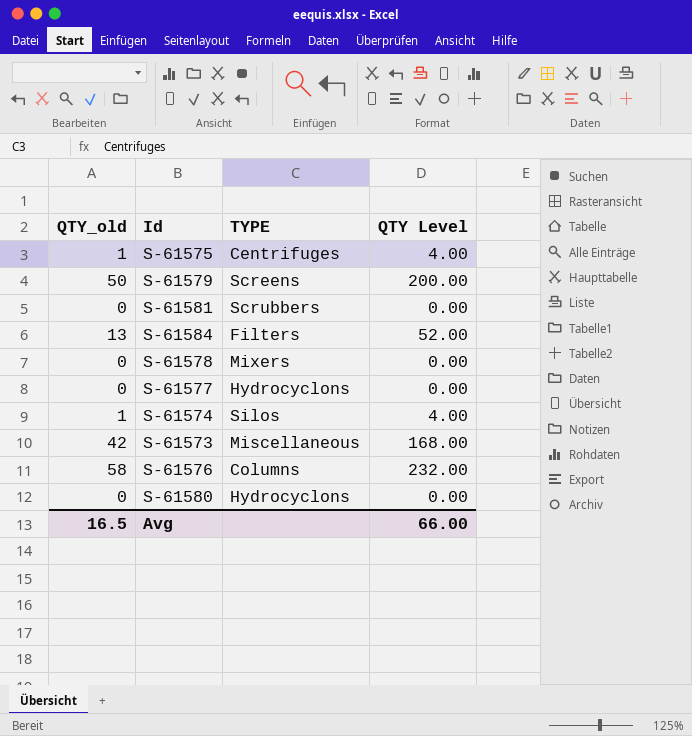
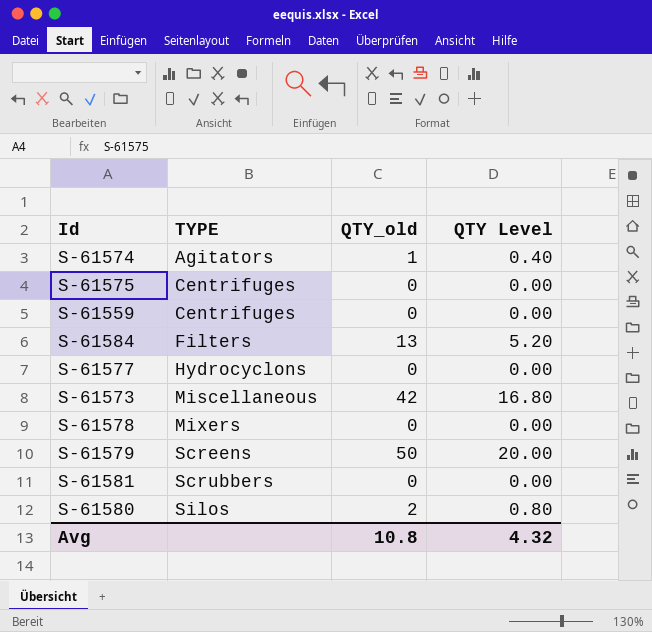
row order: none -> TYPE ascending
column QTY_old | position: 1 -> 3
column QTY Level | formula: [QTY_old] * 4 -> [QTY_old] * 0.4
row S-61576: 58 | Columns | 232.00 -> none
S-61574 | TYPE: Silos -> Agitators
S-61575 | QTY_old: 1 -> 0
row S-61559: none -> Centrifuges | 0 | 0.00
S-61580 | TYPE: Hydrocyclons -> Silos
S-61580 | QTY_old: 0 -> 2
Avg | QTY_old: 16.5 -> 10.8
Avg | QTY Level: 66.00 -> 4.32

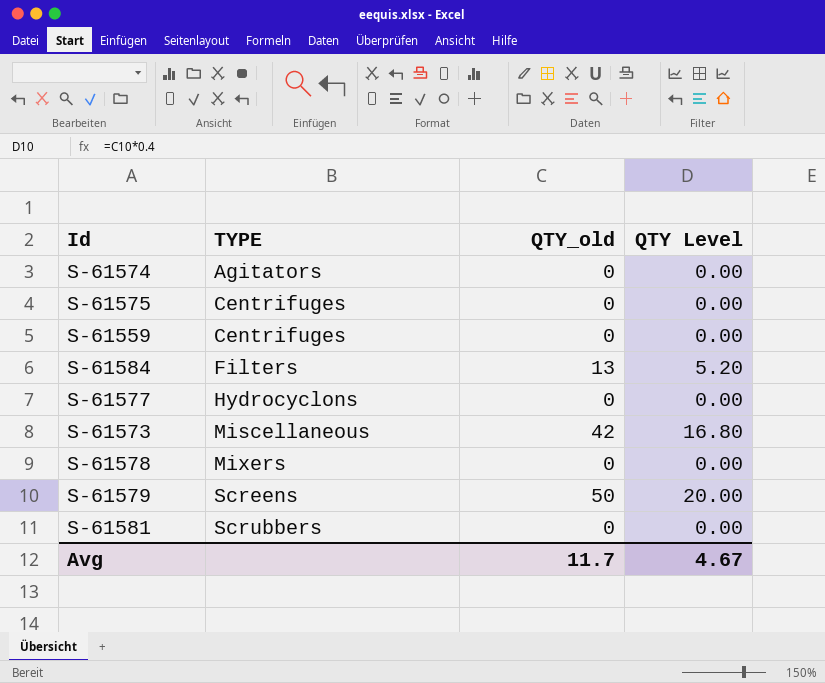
row S-61580: Silos | 2 | 0.80 -> none
S-61574 | QTY_old: 1 -> 0
S-61574 | QTY Level: 0.40 -> 0.00
Avg | QTY_old: 10.8 -> 11.7
Avg | QTY Level: 4.32 -> 4.67

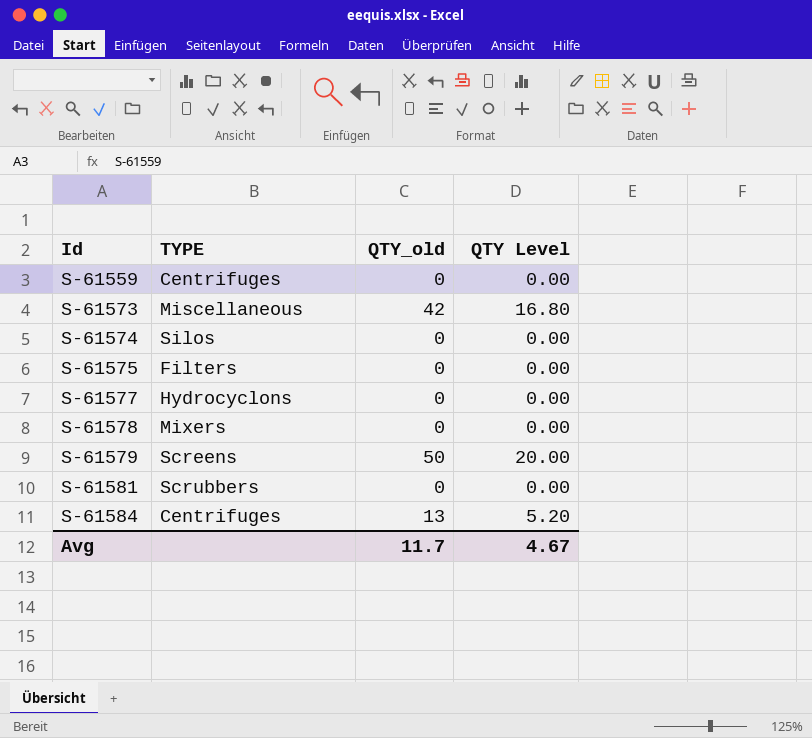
row order: TYPE ascending -> Id ascending
S-61574 | TYPE: Agitators -> Silos
S-61575 | TYPE: Centrifuges -> Filters
S-61584 | TYPE: Filters -> Centrifuges

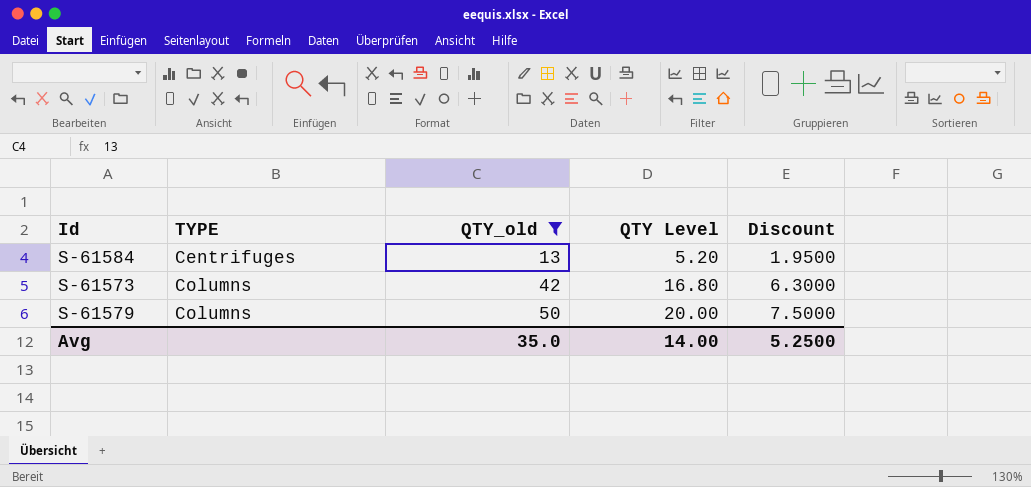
filter: none -> QTY_old != 0
row order: Id ascending -> TYPE ascending
column Discount | formula: none -> [QTY_old] * 0.15
S-61573 | TYPE: Miscellaneous -> Columns
S-61579 | TYPE: Screens -> Columns
Avg | QTY_old: 11.7 -> 35.0
Avg | QTY Level: 4.67 -> 14.00

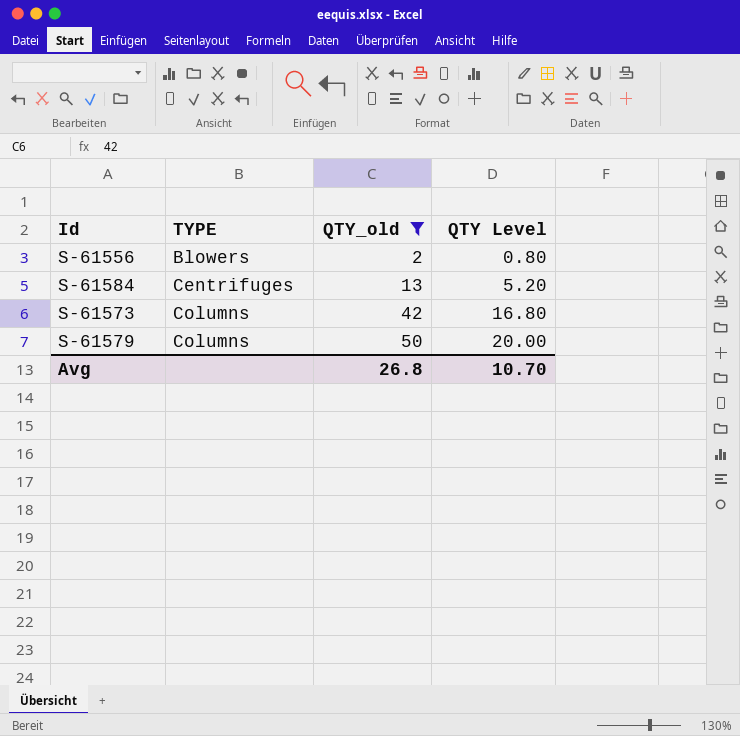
column Discount | formula: [QTY_old] * 0.15 -> none
row S-61556: none -> Blowers | 2 | 0.80
Avg | QTY_old: 35.0 -> 26.8
Avg | QTY Level: 14.00 -> 10.70

